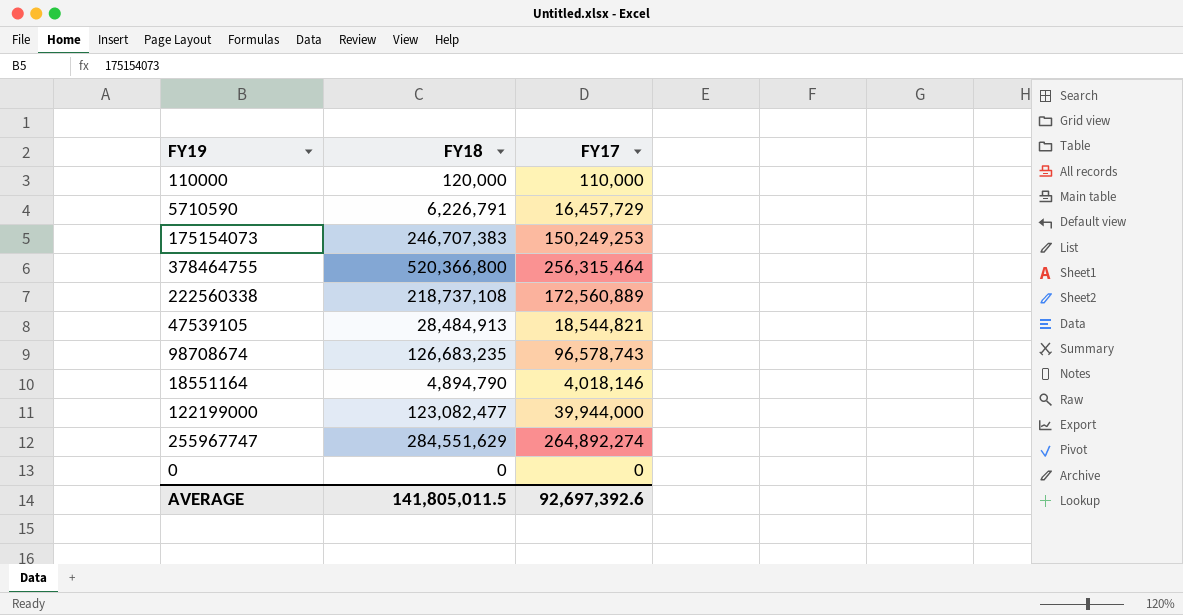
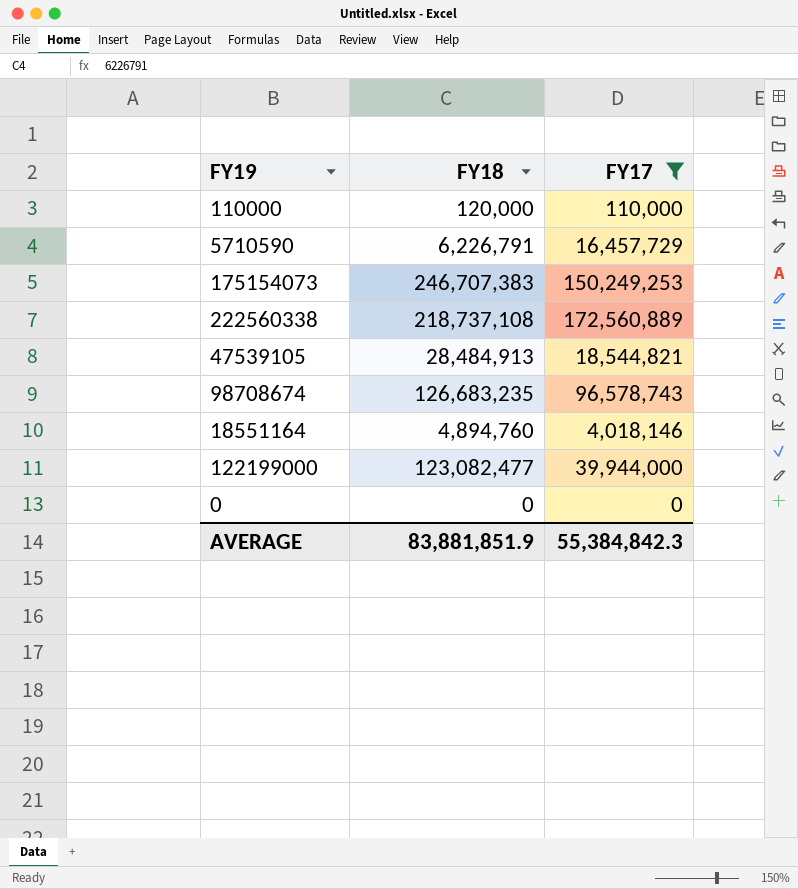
filter: none -> FY17 <= 172,560,889
18551164 | FY18: 4,894,790 -> 4,894,760
AVERAGE | FY18: 141,805,011.5 -> 83,881,851.9
AVERAGE | FY17: 92,697,392.6 -> 55,384,842.3

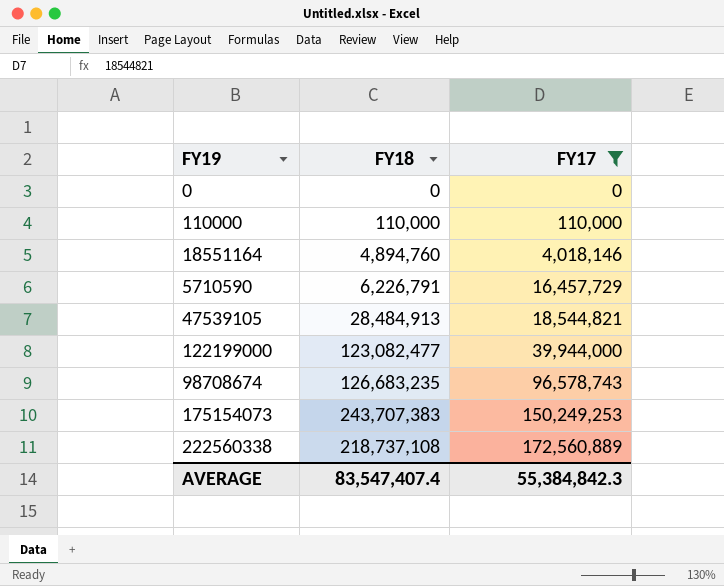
row order: none -> FY17 ascending
110000 | FY18: 120,000 -> 110,000
175154073 | FY18: 246,707,383 -> 243,707,383
AVERAGE | FY18: 83,881,851.9 -> 83,547,407.4

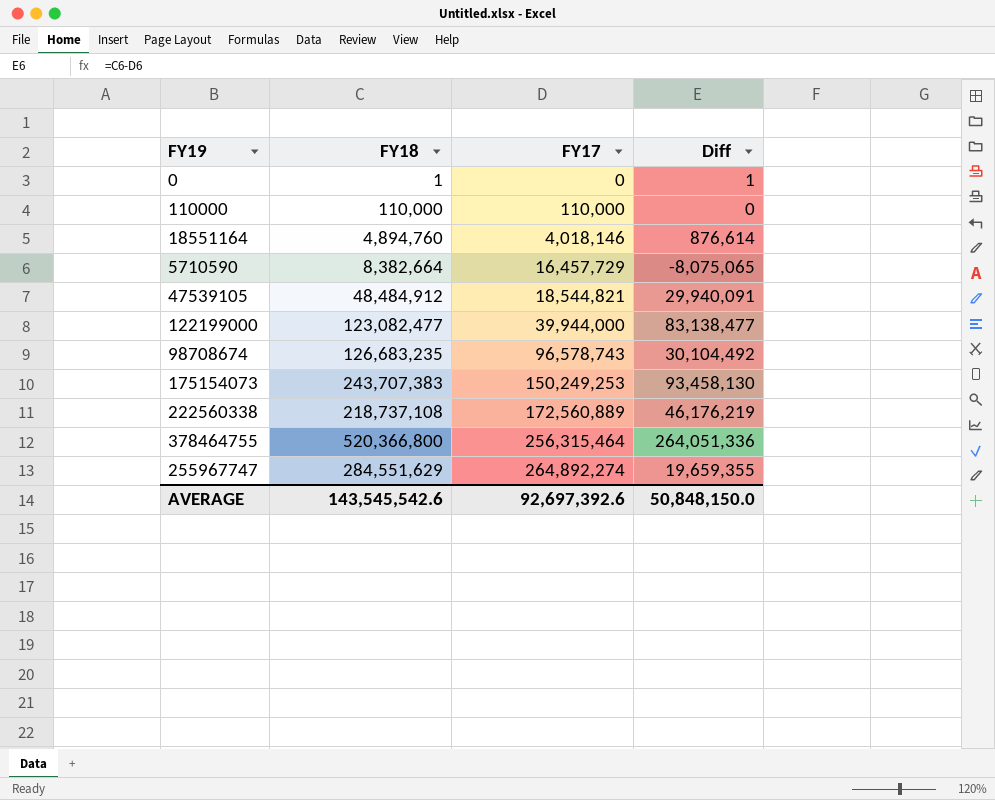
filter: FY17 <= 172,560,889 -> none
column Diff | formula: none -> [FY18] - [FY17]
0 | FY18: 0 -> 1
5710590 | FY18: 6,226,791 -> 8,382,664
47539105 | FY18: 28,484,913 -> 48,484,912
AVERAGE | FY18: 83,547,407.4 -> 143,545,542.6
AVERAGE | FY17: 55,384,842.3 -> 92,697,392.6

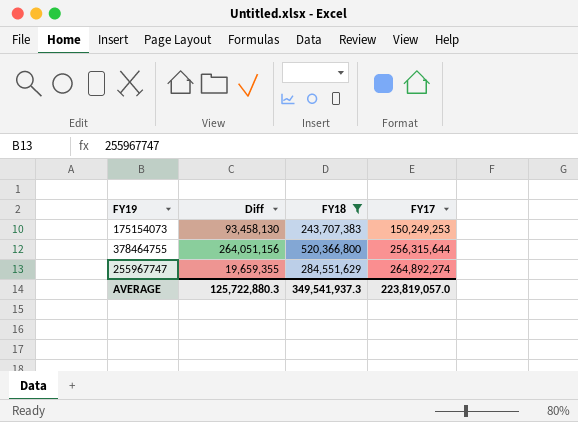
filter: none -> FY18 >= 243,707,383
column Diff | position: 4 -> 2
378464755 | Diff: 264,051,336 -> 264,051,156
378464755 | FY17: 256,315,464 -> 256,315,644
AVERAGE | Diff: 50,848,150.0 -> 125,722,880.3
AVERAGE | FY18: 143,545,542.6 -> 349,541,937.3
AVERAGE | FY17: 92,697,392.6 -> 223,819,057.0

